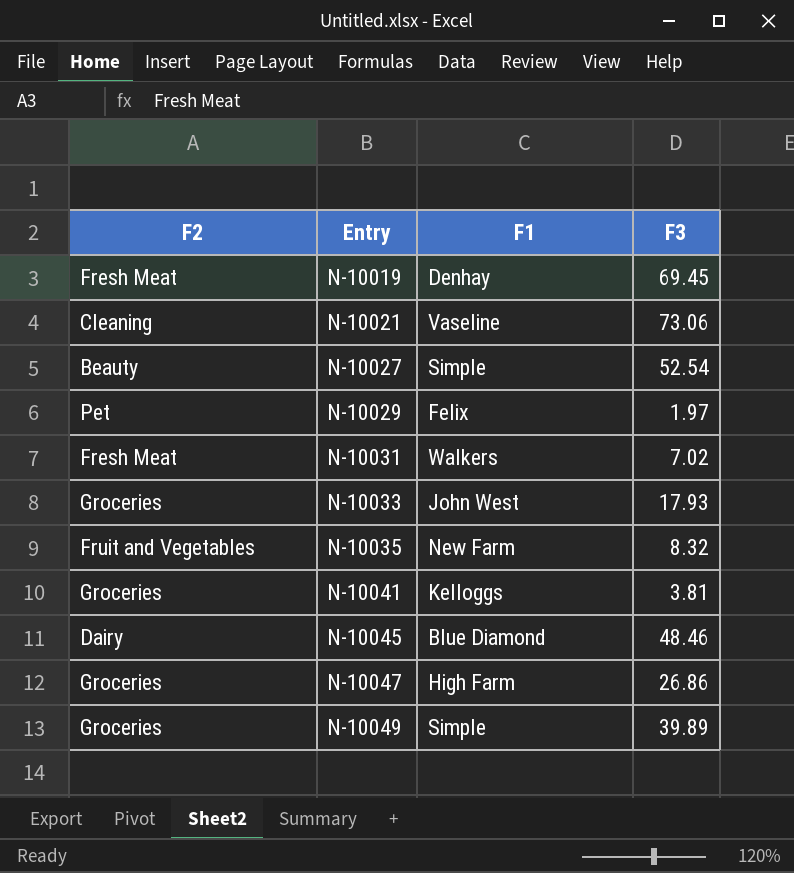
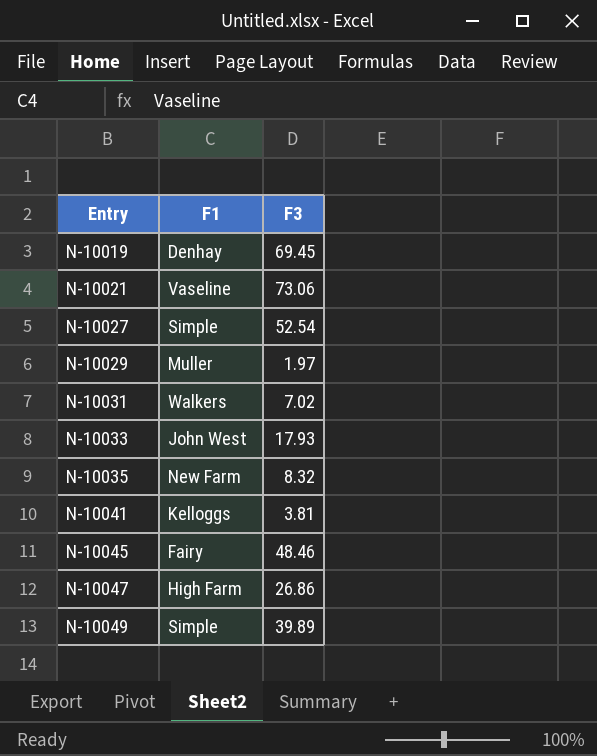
column F2 | position: 1 -> none
N-10029 | F1: Felix -> Muller
N-10045 | F1: Blue Diamond -> Fairy

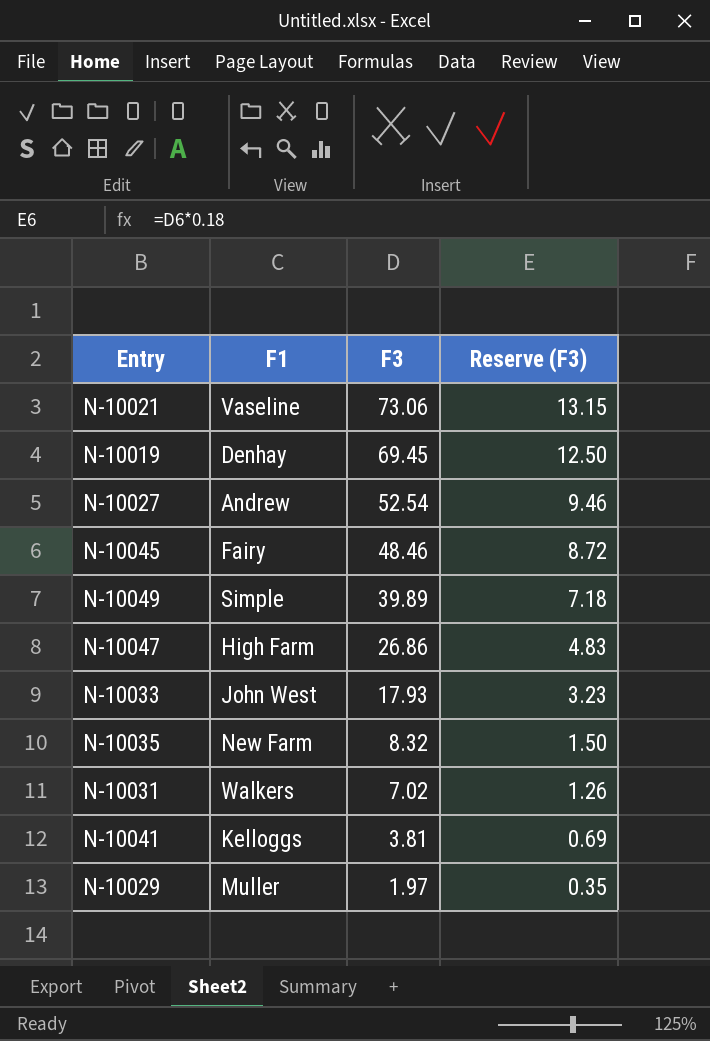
row order: Entry ascending -> F3 descending
column Reserve (F3) | formula: none -> [F3] * 0.18
N-10027 | F1: Simple -> Andrew

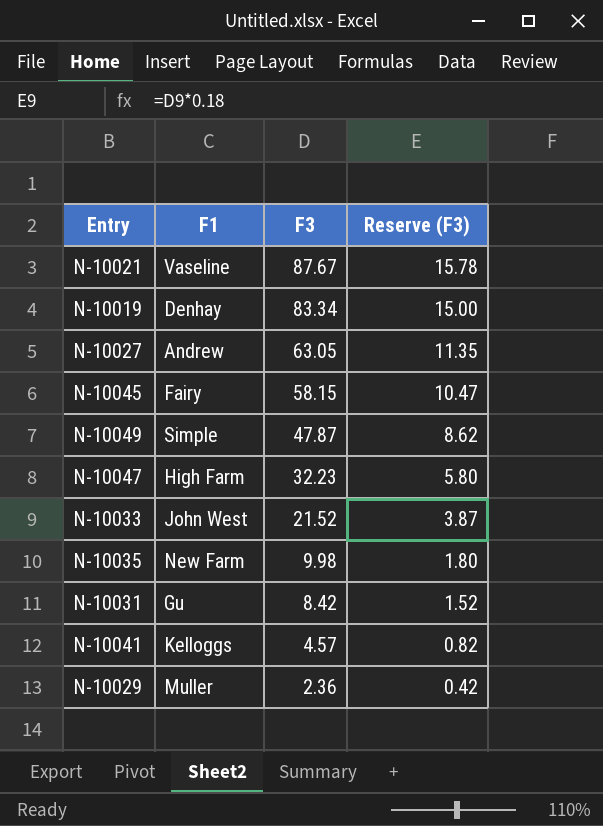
N-10021 | F3: 73.06 -> 87.67
N-10021 | Reserve (F3): 13.15 -> 15.78
N-10019 | F3: 69.45 -> 83.34
N-10019 | Reserve (F3): 12.50 -> 15.00
N-10027 | F3: 52.54 -> 63.05
N-10027 | Reserve (F3): 9.46 -> 11.35
N-10045 | F3: 48.46 -> 58.15
N-10045 | Reserve (F3): 8.72 -> 10.47
N-10049 | F3: 39.89 -> 47.87
N-10049 | Reserve (F3): 7.18 -> 8.62
N-10047 | F3: 26.86 -> 32.23
N-10047 | Reserve (F3): 4.83 -> 5.80
N-10033 | F3: 17.93 -> 21.52
N-10033 | Reserve (F3): 3.23 -> 3.87
N-10035 | F3: 8.32 -> 9.98
N-10035 | Reserve (F3): 1.50 -> 1.80
N-10031 | F1: Walkers -> Gu
N-10031 | F3: 7.02 -> 8.42
N-10031 | Reserve (F3): 1.26 -> 1.52
N-10041 | F3: 3.81 -> 4.57
N-10041 | Reserve (F3): 0.69 -> 0.82
N-10029 | F3: 1.97 -> 2.36
N-10029 | Reserve (F3): 0.35 -> 0.42

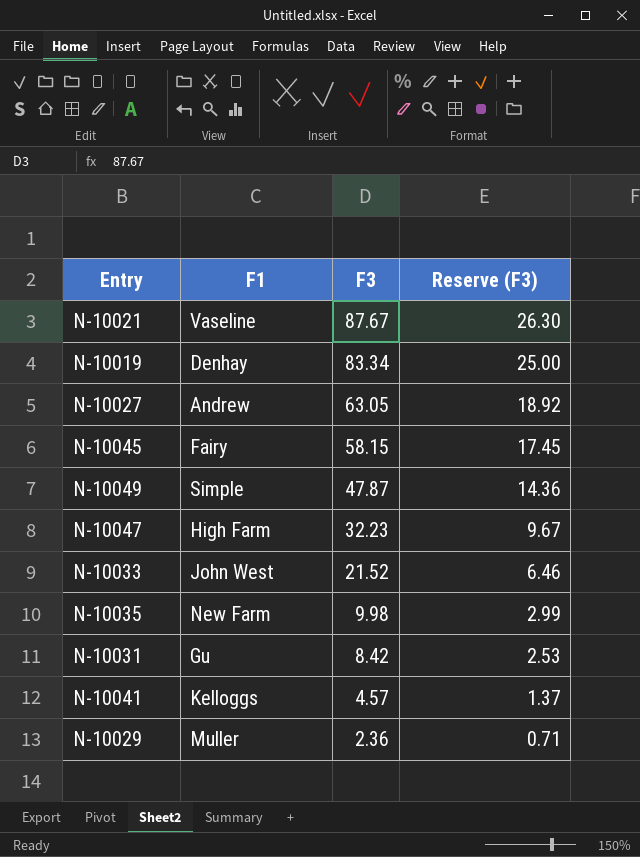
column Reserve (F3) | formula: [F3] * 0.18 -> [F3] * 0.3

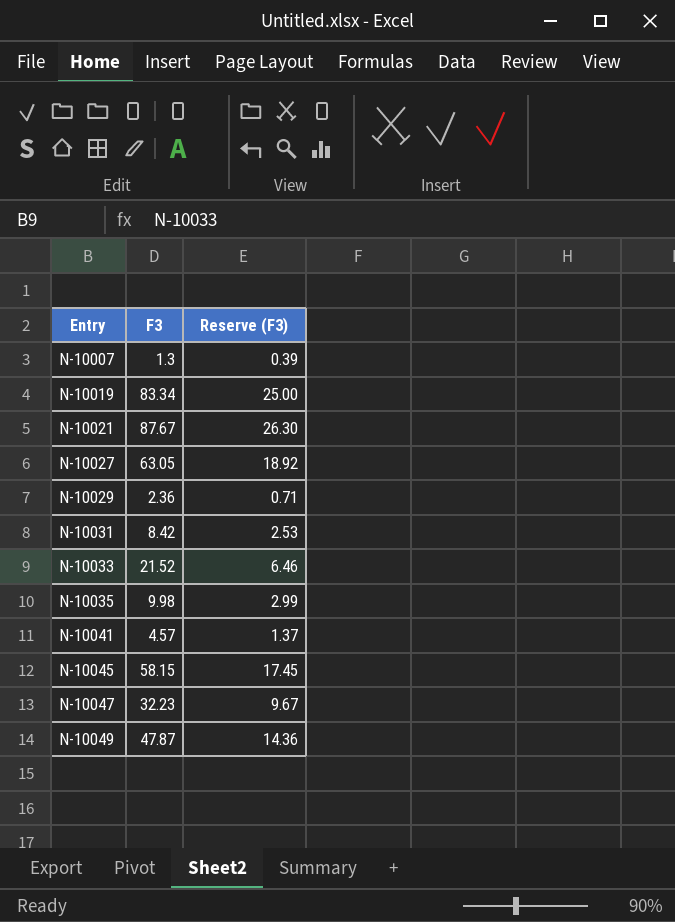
row order: F3 descending -> Entry ascending
column F1 | position: 2 -> none
row N-10007: none -> 1.3 | 0.39

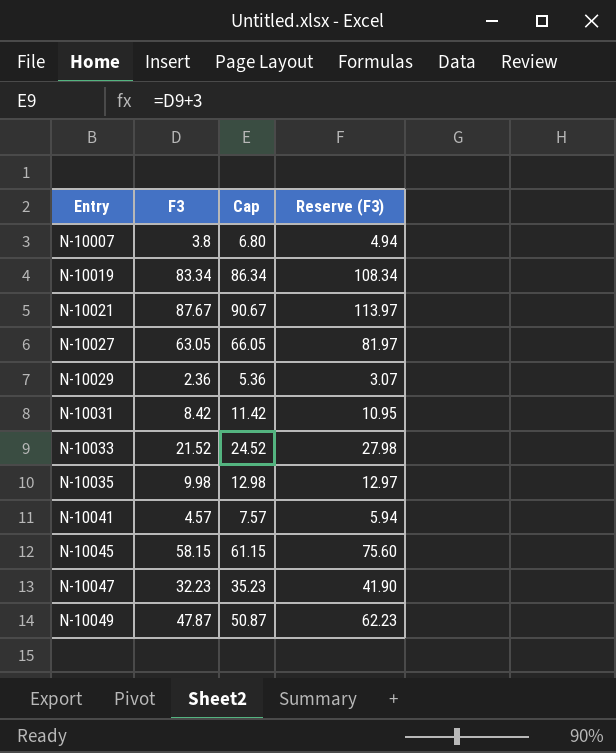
column Cap | formula: none -> [F3] + 3
column Reserve (F3) | formula: [F3] * 0.3 -> [F3] * 1.3
N-10007 | F3: 1.3 -> 3.8

